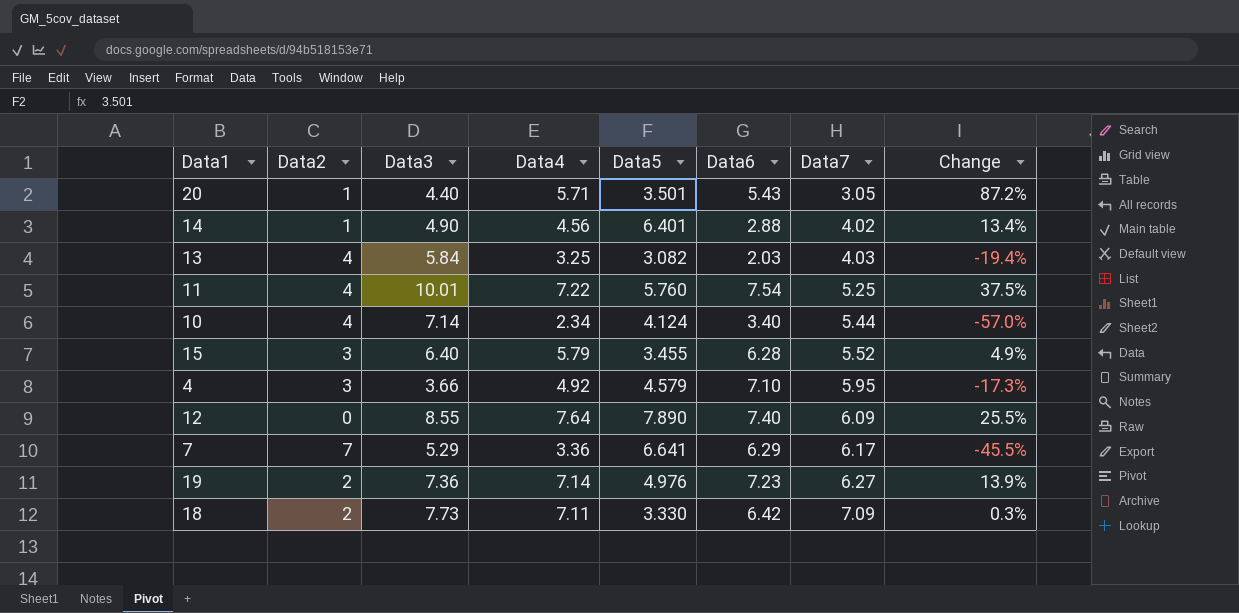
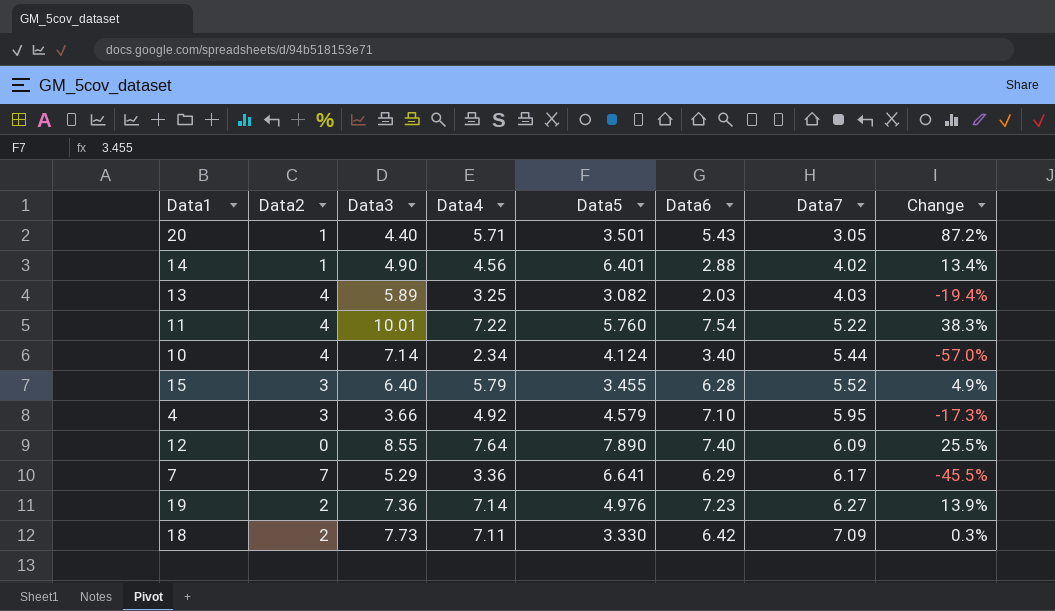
13 | Data3: 5.84 -> 5.89
11 | Data7: 5.25 -> 5.22
11 | Change: 37.5% -> 38.3%

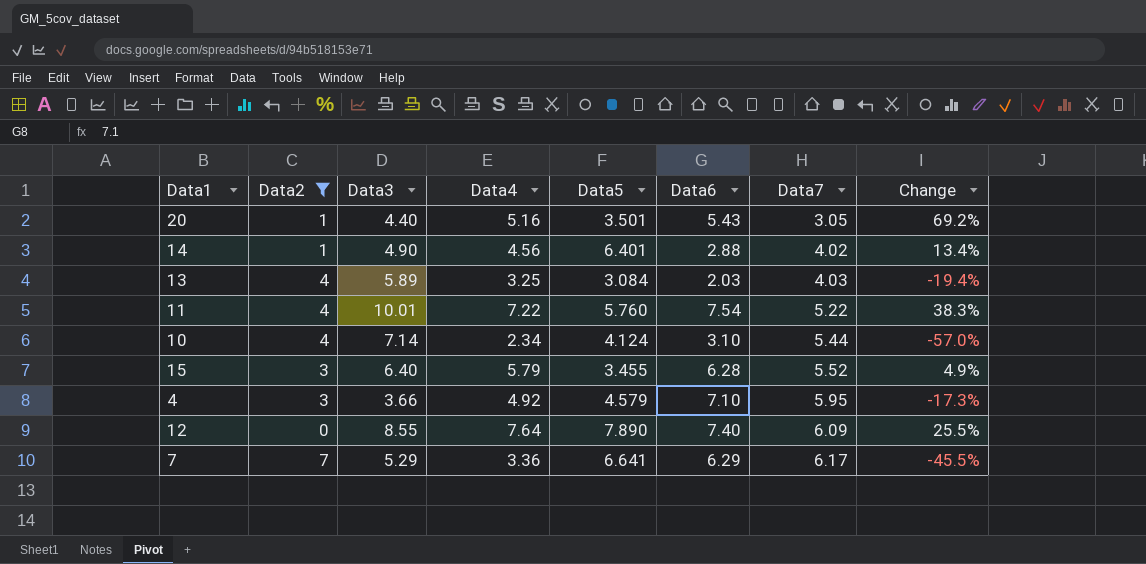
filter: none -> Data2 != 2
20 | Data4: 5.71 -> 5.16
20 | Change: 87.2% -> 69.2%
13 | Data5: 3.082 -> 3.084
10 | Data6: 3.40 -> 3.10

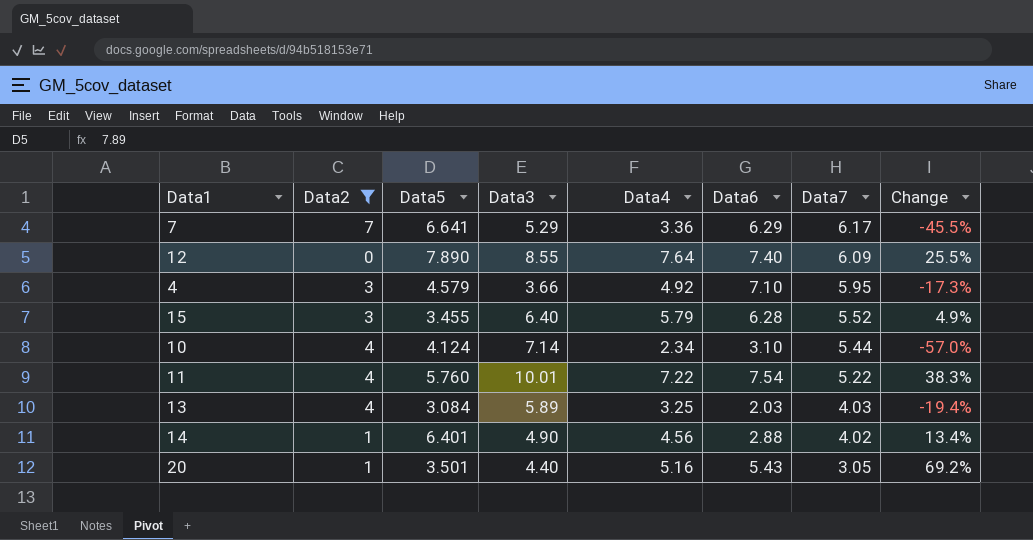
row order: Data7 ascending -> Data7 descending
column Data5 | position: 5 -> 3

